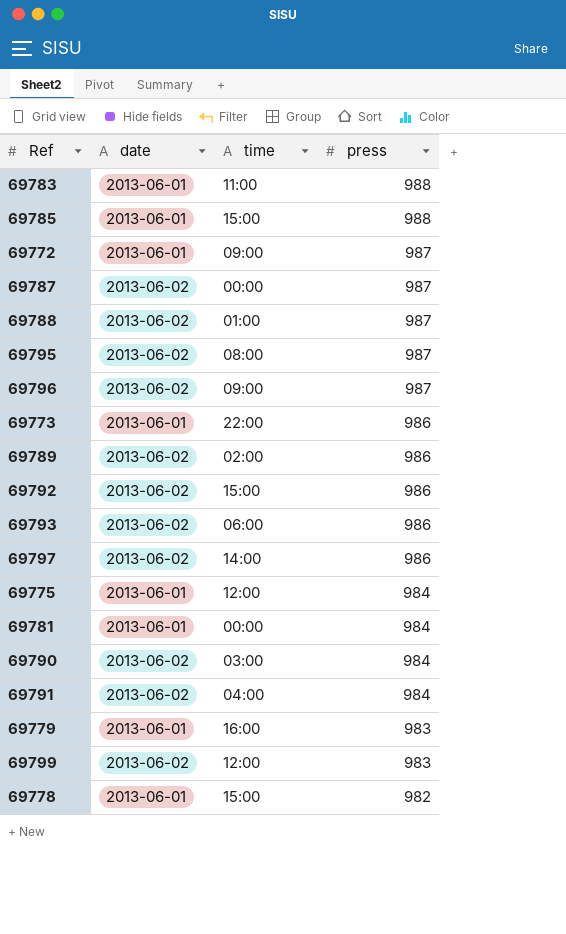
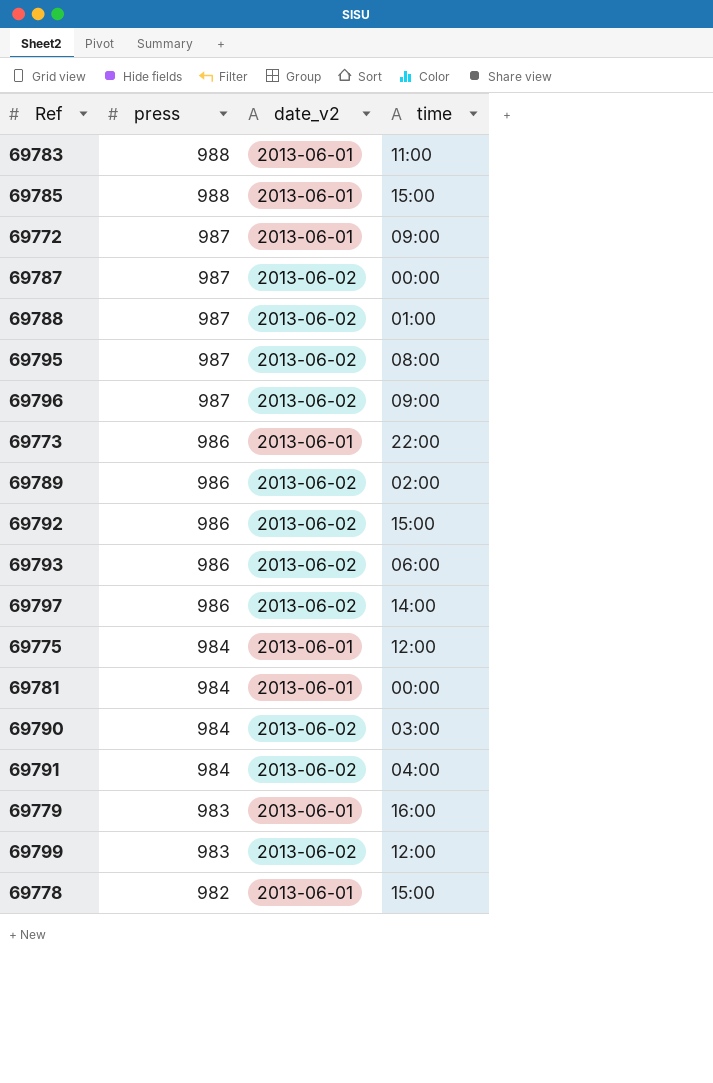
column press | position: 4 -> 2
column name: date -> date_v2

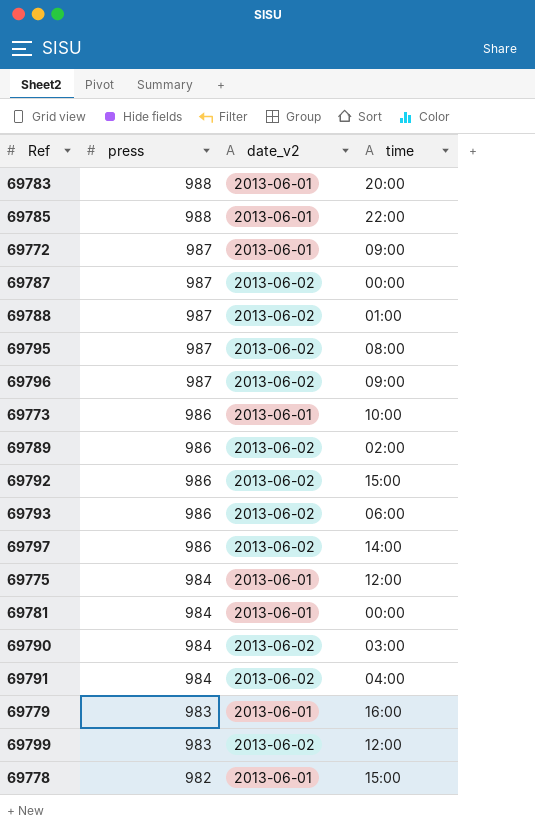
69783 | time: 11:00 -> 20:00
69785 | time: 15:00 -> 22:00
69773 | time: 22:00 -> 10:00

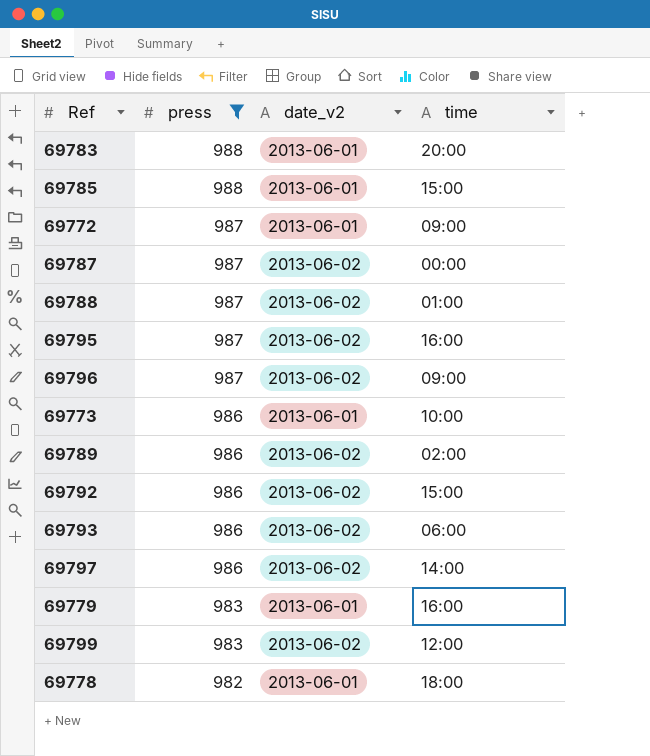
filter: none -> press != 984
69785 | time: 22:00 -> 15:00
69795 | time: 08:00 -> 16:00
69778 | time: 15:00 -> 18:00

